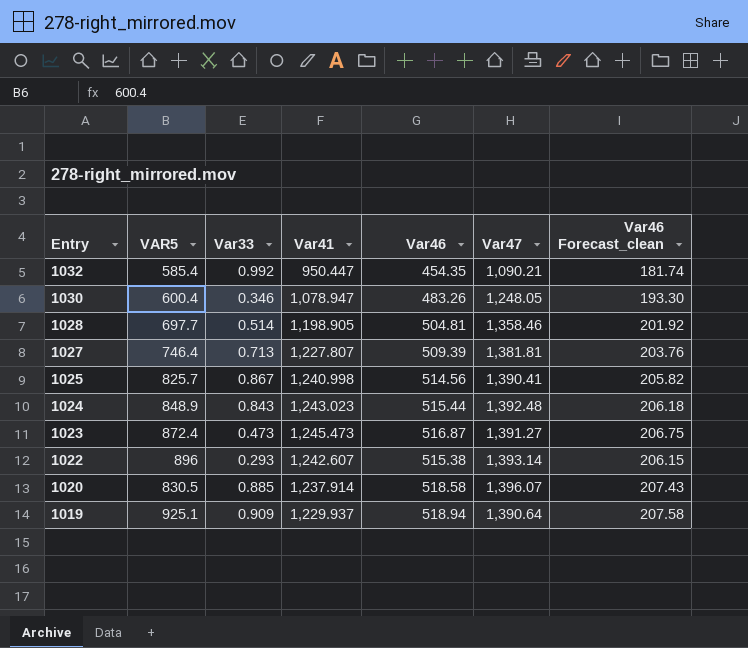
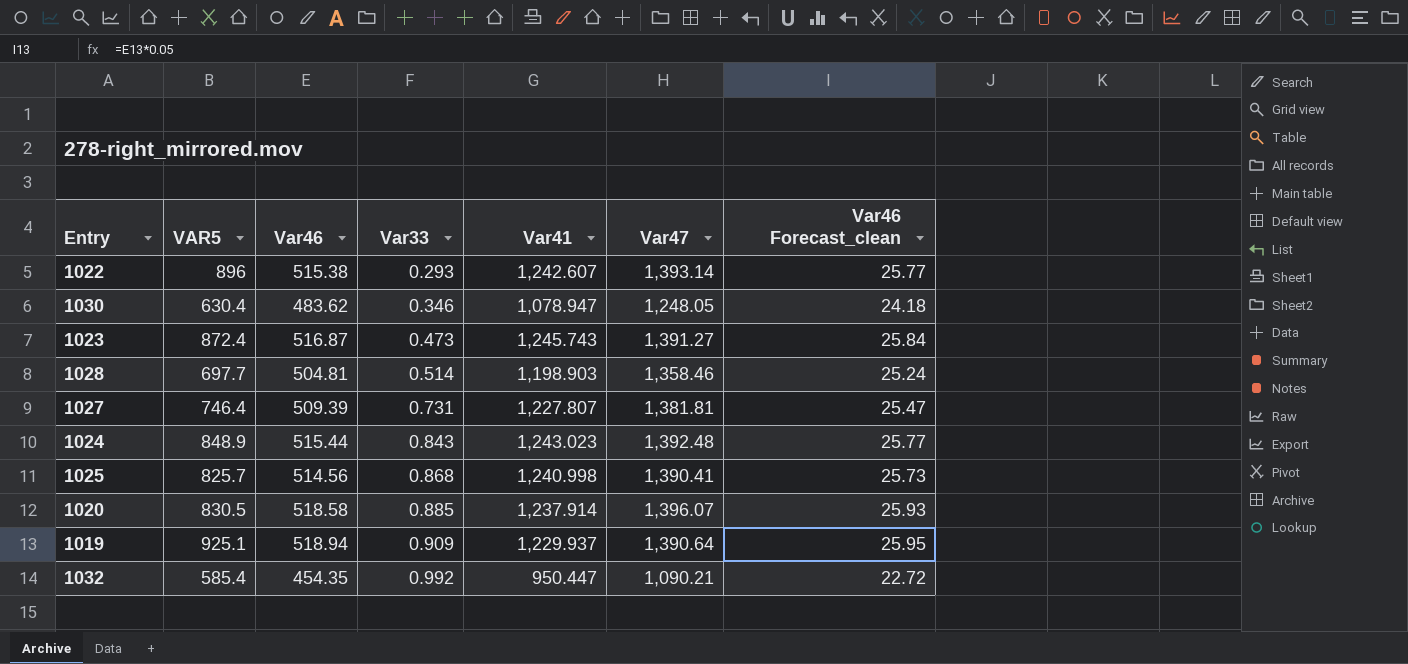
row order: Entry descending -> Var33 ascending
column Var46 | position: 5 -> 3
column Var46 Forecast_clean | formula: [Var46] * 0.4 -> [Var46] * 0.05
1030 | VAR5: 600.4 -> 630.4
1030 | Var46: 483.26 -> 483.62
1023 | Var41: 1,245.473 -> 1,245.743
1028 | Var41: 1,198.905 -> 1,198.903
1027 | Var33: 0.713 -> 0.731
1025 | Var33: 0.867 -> 0.868

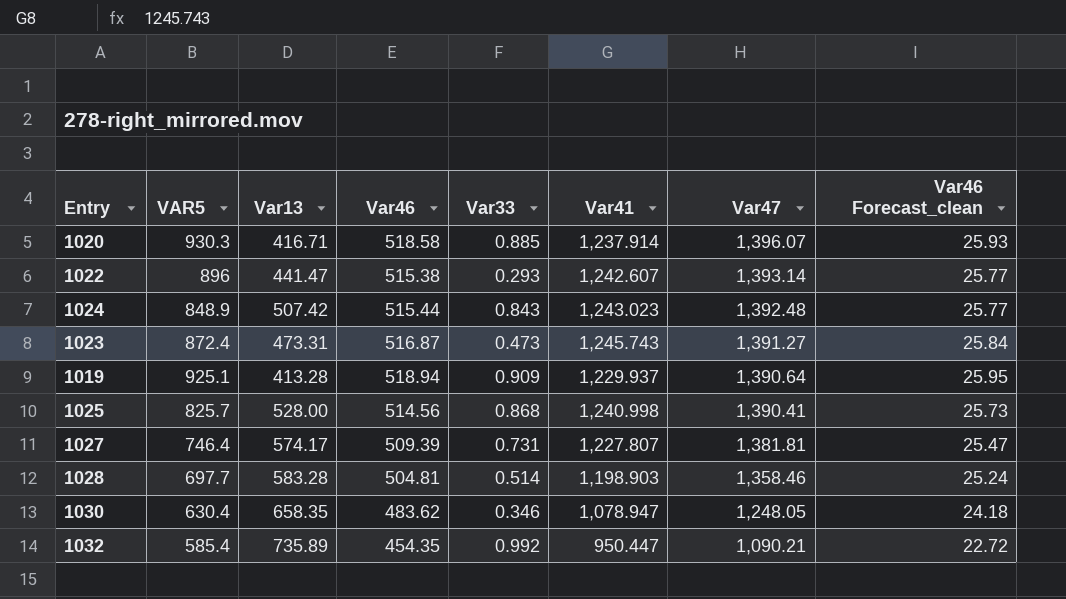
row order: Var33 ascending -> Var47 descending
column Var13 | position: none -> 3
1020 | VAR5: 830.5 -> 930.3

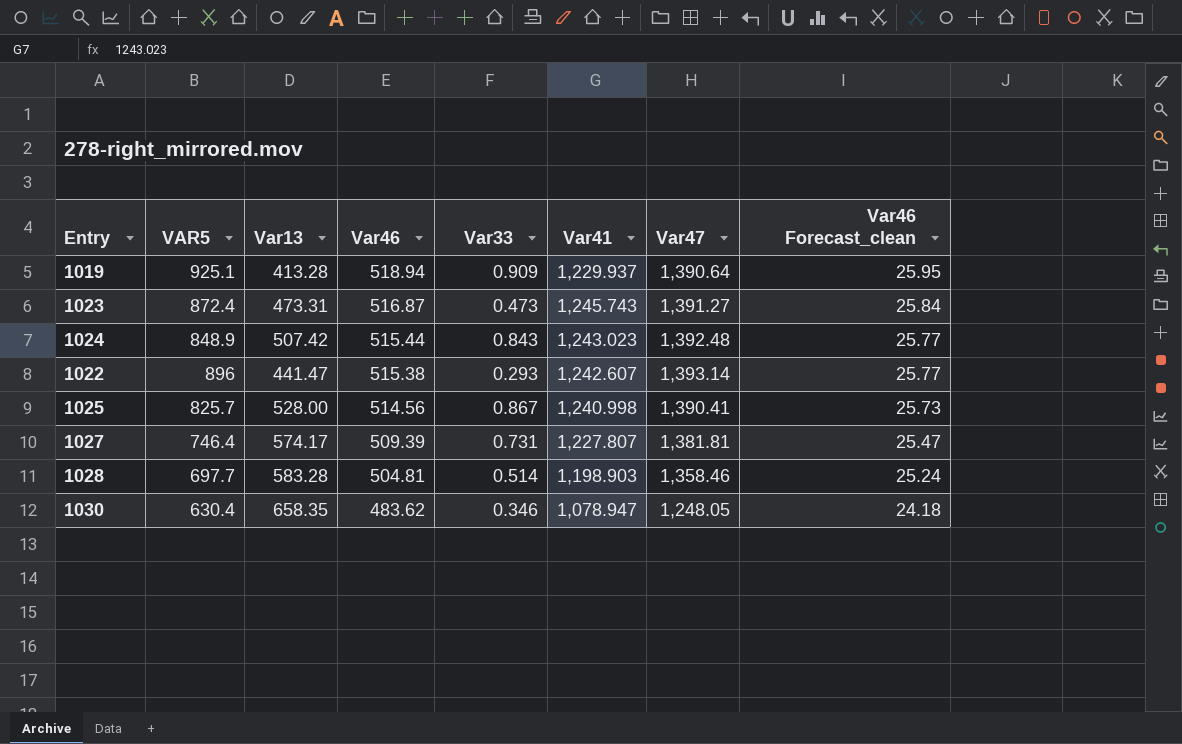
row order: Var47 descending -> Var46 descending
row 1020: 930.3 | 416.71 | 518.58 | 0.885 | 1,237.914 | 1,396.07 | 25.93 -> none
row 1032: 585.4 | 735.89 | 454.35 | 0.992 | 950.447 | 1,090.21 | 22.72 -> none
1025 | Var33: 0.868 -> 0.867

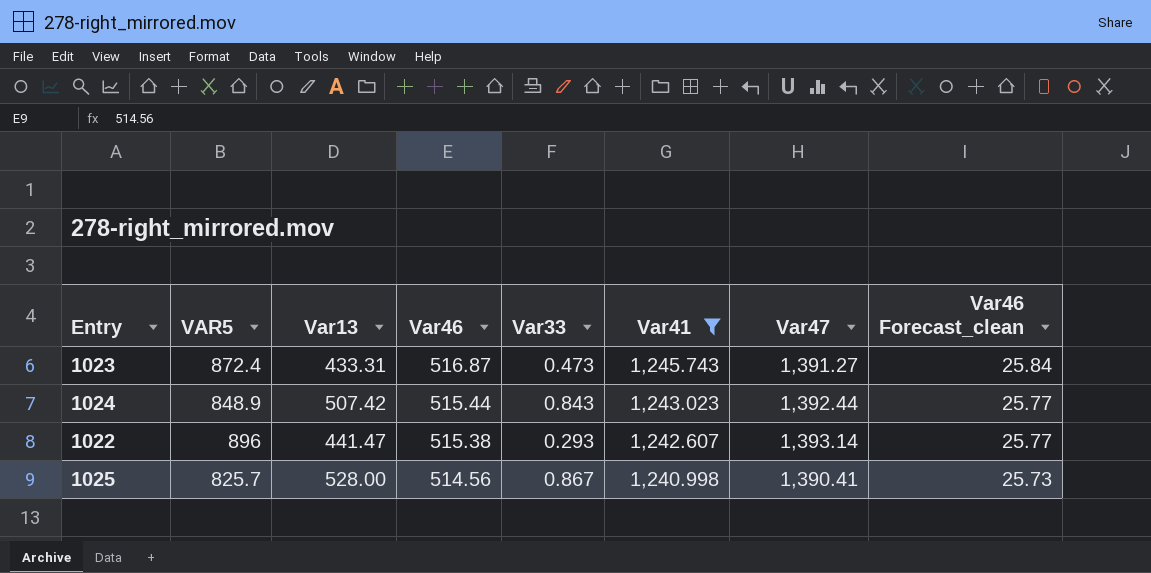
filter: none -> Var41 >= 1,240.998
1023 | Var13: 473.31 -> 433.31
1024 | Var47: 1,392.48 -> 1,392.44

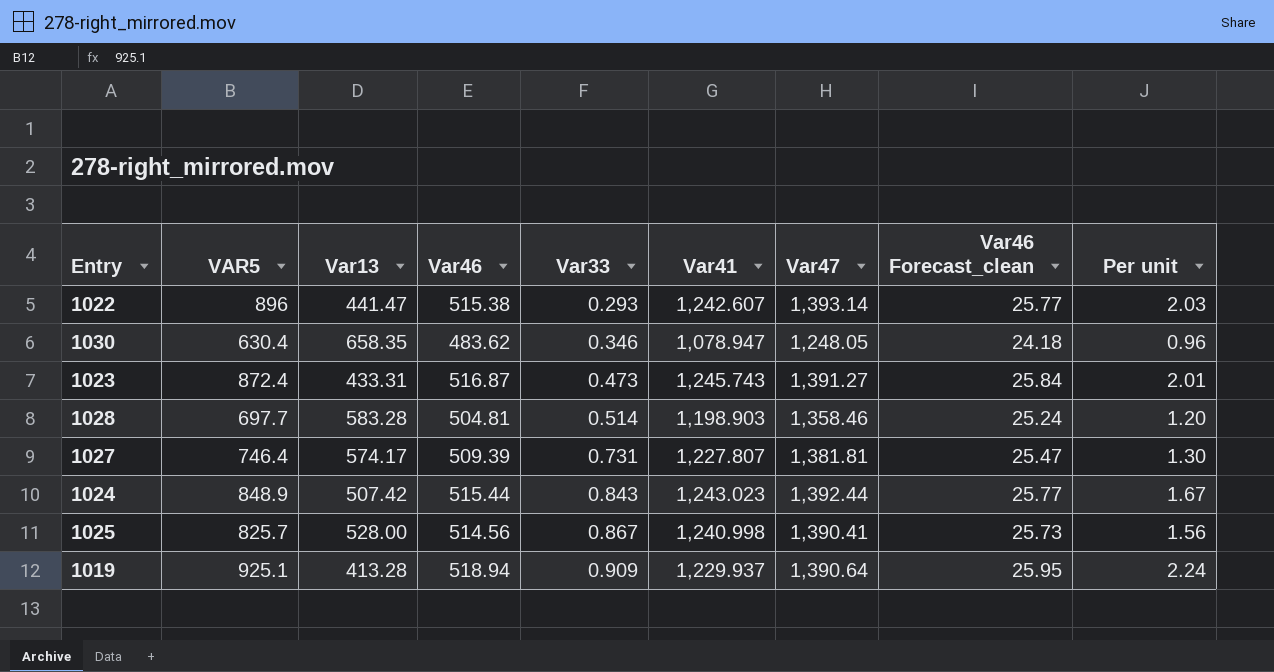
filter: Var41 >= 1,240.998 -> none
row order: Var46 descending -> Var33 ascending
column Per unit | formula: none -> [VAR5] / [Var13]

